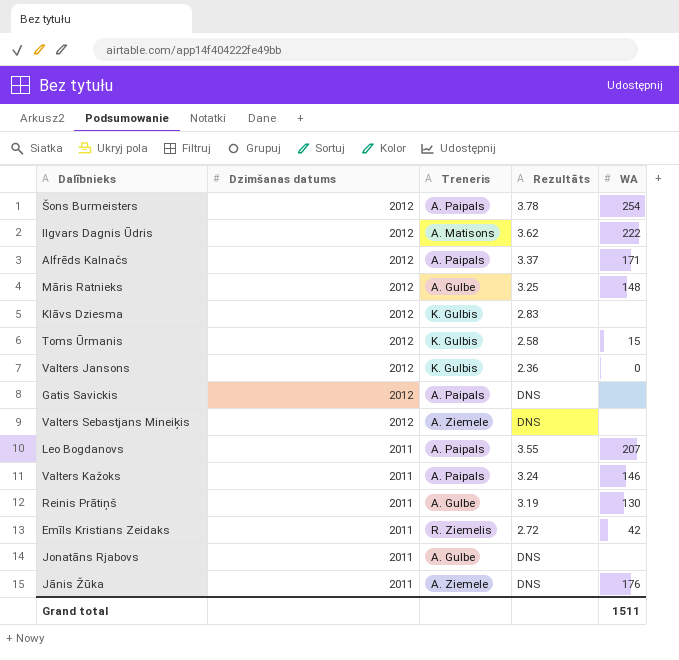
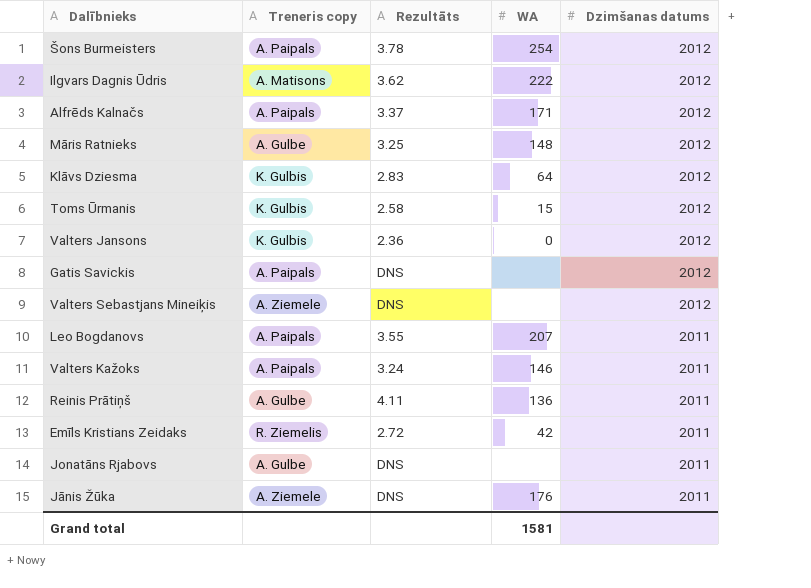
column name: Treneris -> Treneris copy
column Dzimšanas datums | position: 2 -> 5
Klāvs Dziesma | WA: none -> 64
Reinis Prātiņš | Rezultāts: 3.19 -> 4.11
Reinis Prātiņš | WA: 130 -> 136
Grand total | WA: 1511 -> 1581

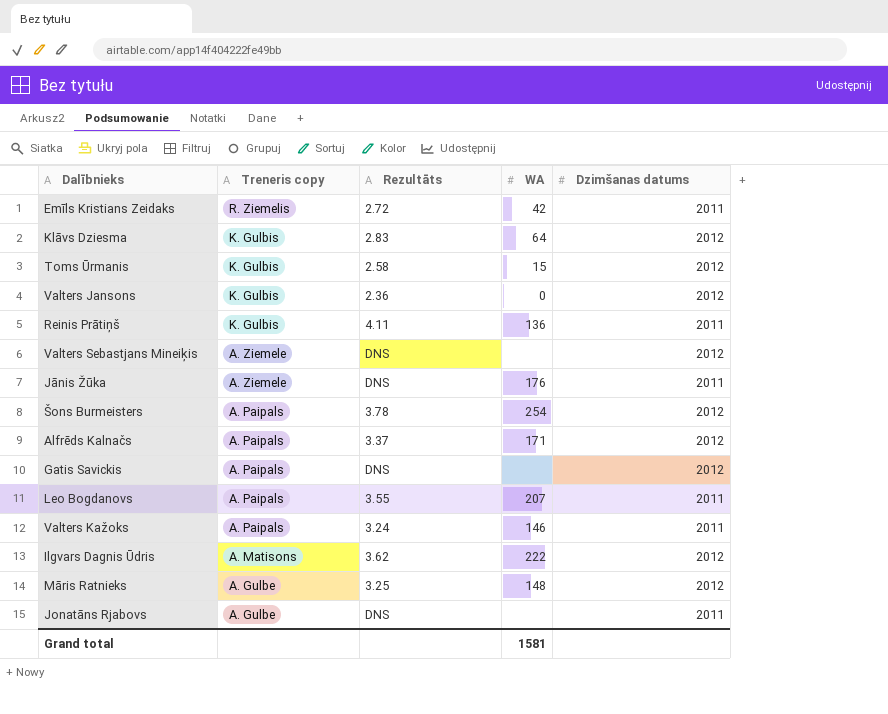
row order: Dzimšanas datums descending -> Treneris copy descending
Reinis Prātiņš | Treneris copy: A. Gulbe -> K. Gulbis

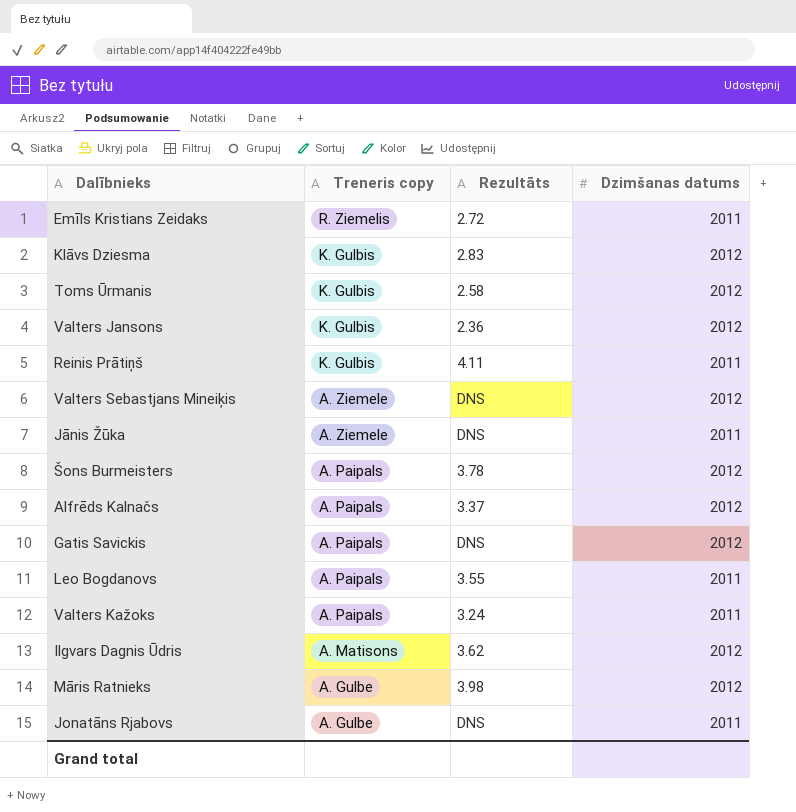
column WA | position: 4 -> none
Māris Ratnieks | Rezultāts: 3.25 -> 3.98

